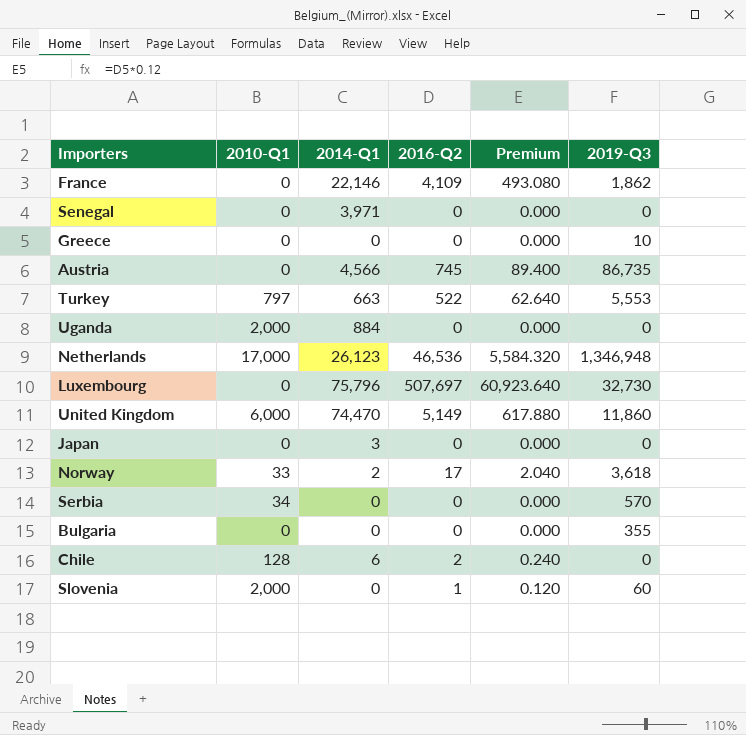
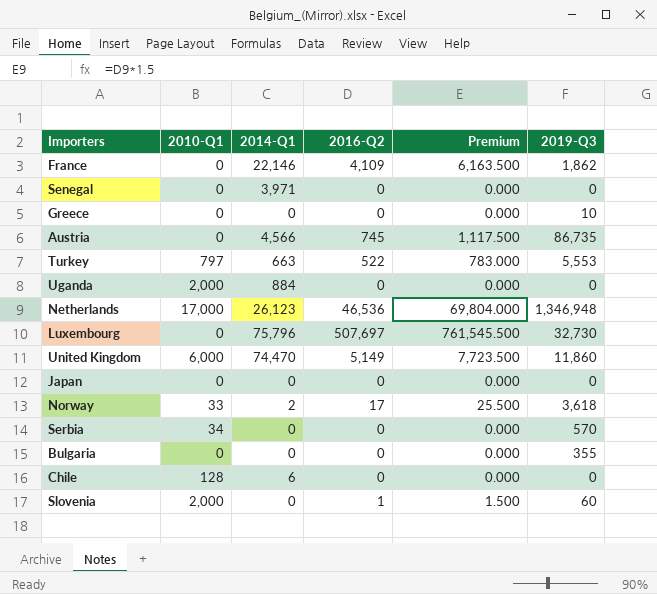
column Premium | formula: [2016-Q2] * 0.12 -> [2016-Q2] * 1.5
Japan | 2014-Q1: 3 -> 0
Chile | 2016-Q2: 2 -> 0

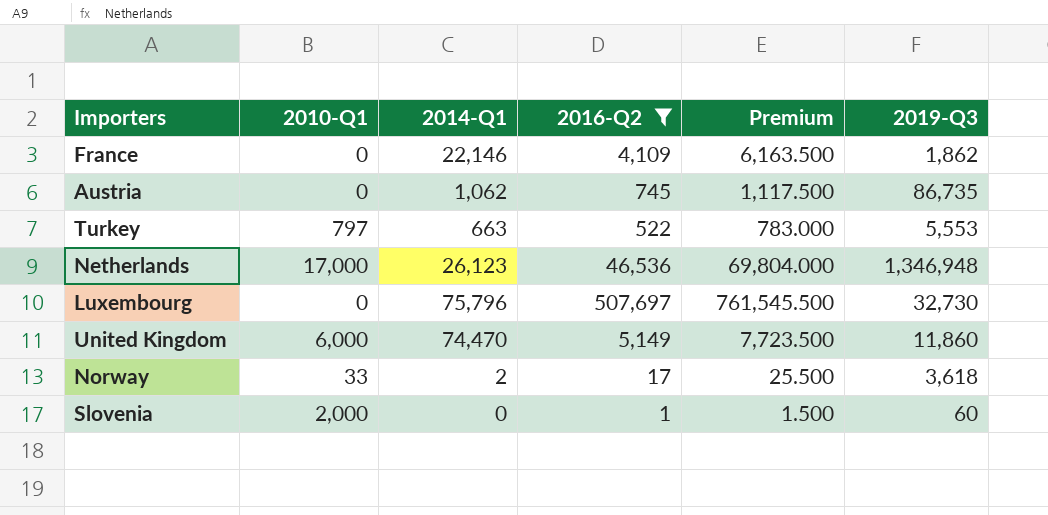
filter: none -> 2016-Q2 != 0
Austria | 2014-Q1: 4,566 -> 1,062

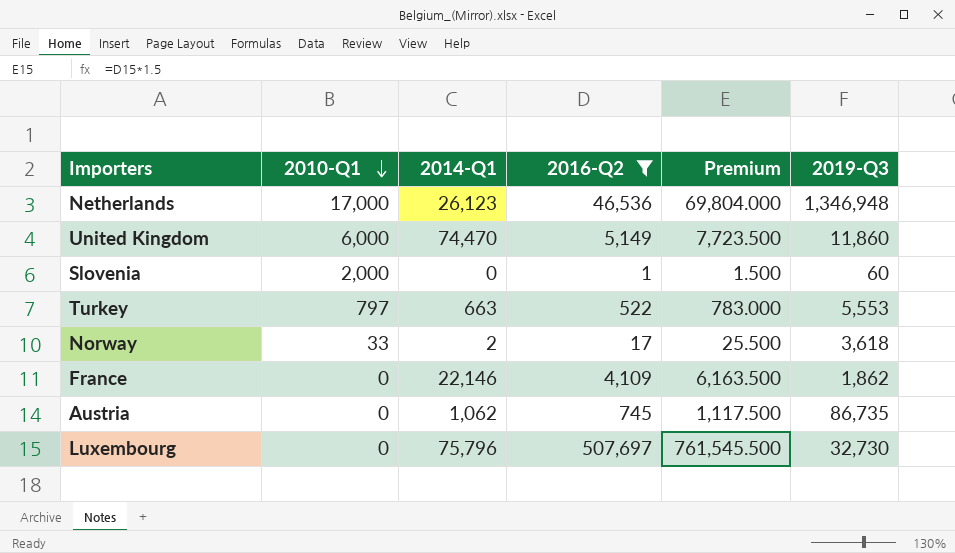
row order: none -> 2010-Q1 descending

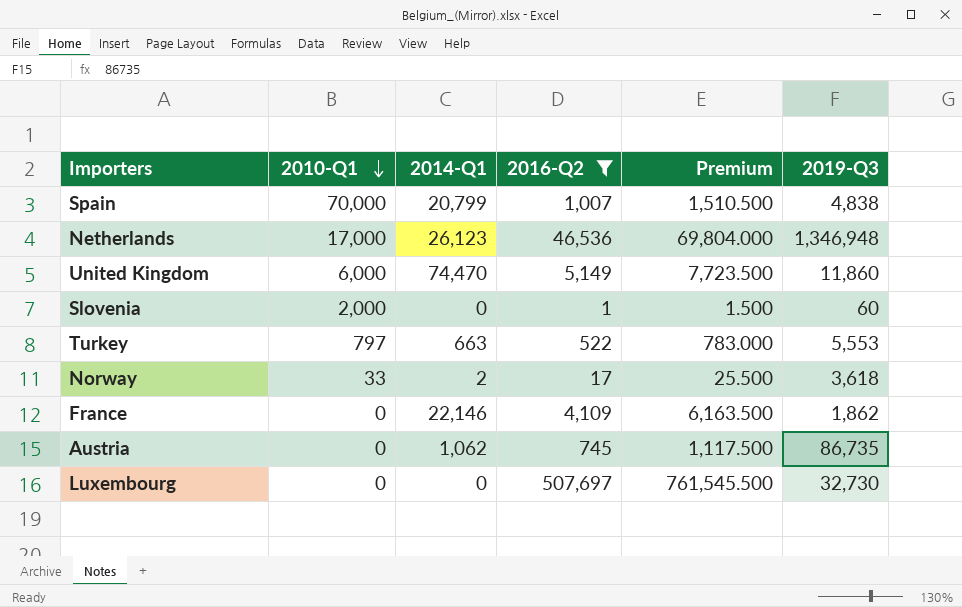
row Spain: none -> 70,000 | 20,799 | 1,007 | 1,510.500 | 4,838
Luxembourg | 2014-Q1: 75,796 -> 0

